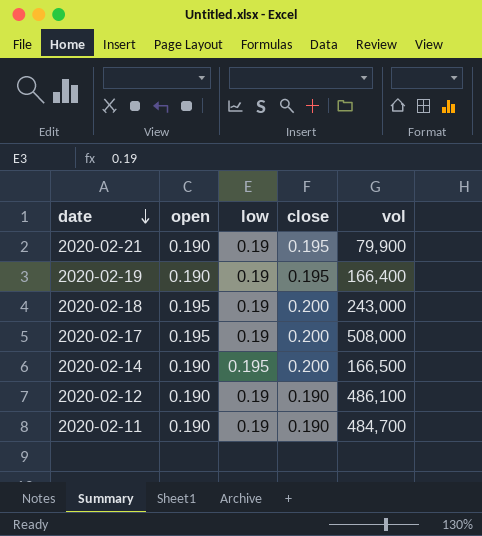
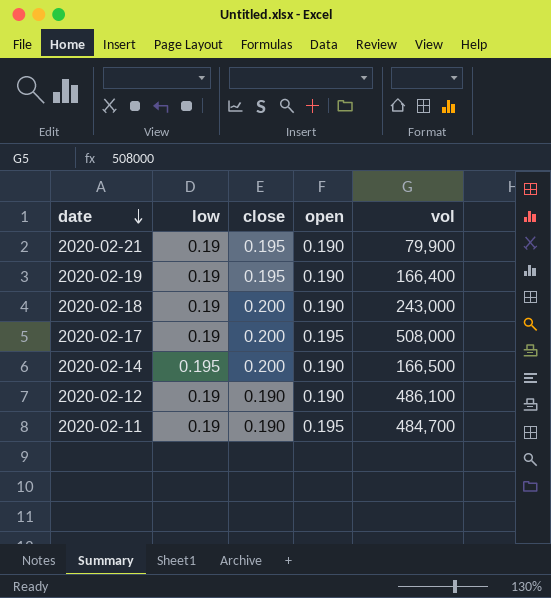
column open | position: 2 -> 4
2020-02-18 | open: 0.195 -> 0.190
2020-02-11 | open: 0.190 -> 0.195

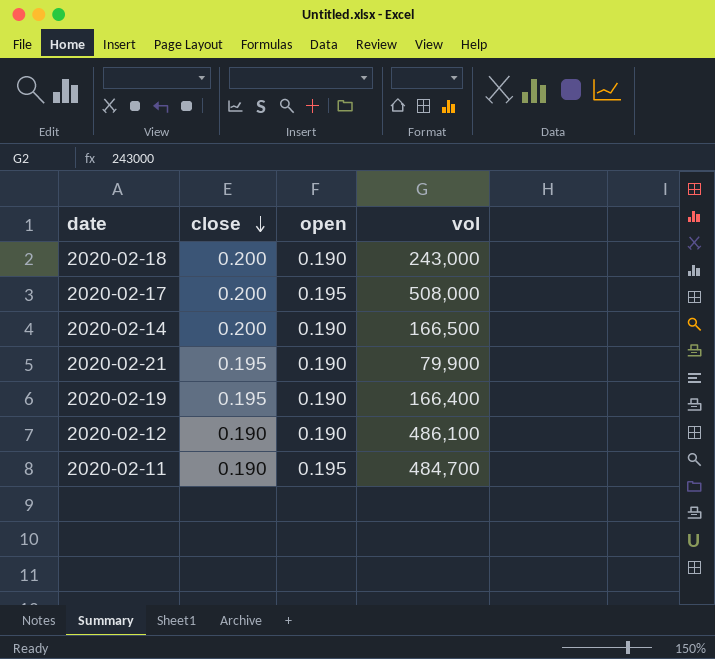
row order: date descending -> close descending
column low | position: 2 -> none

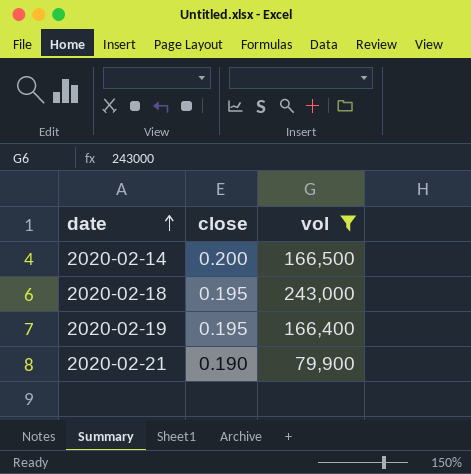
filter: none -> vol <= 243,000
row order: close descending -> date ascending
column open | position: 3 -> none
2020-02-18 | close: 0.200 -> 0.195
2020-02-21 | close: 0.195 -> 0.190

